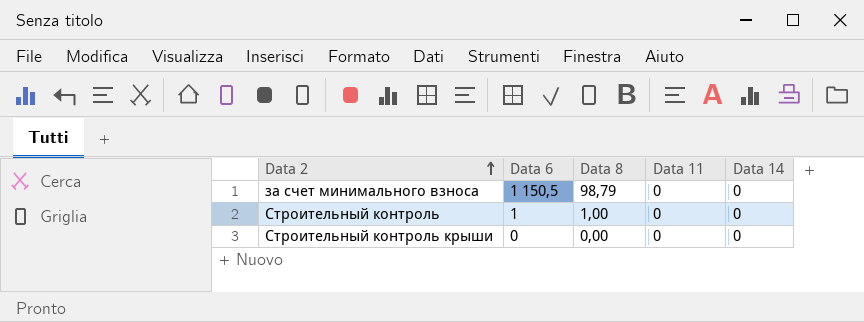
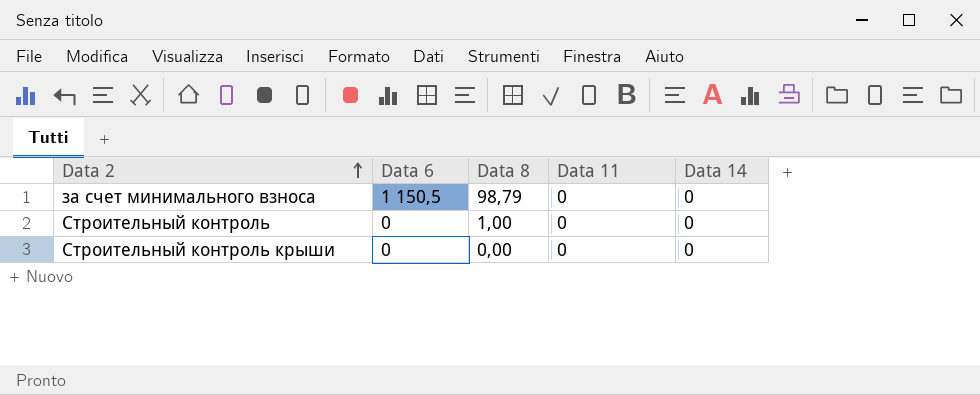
Строительный контроль | Data 6: 1 -> 0

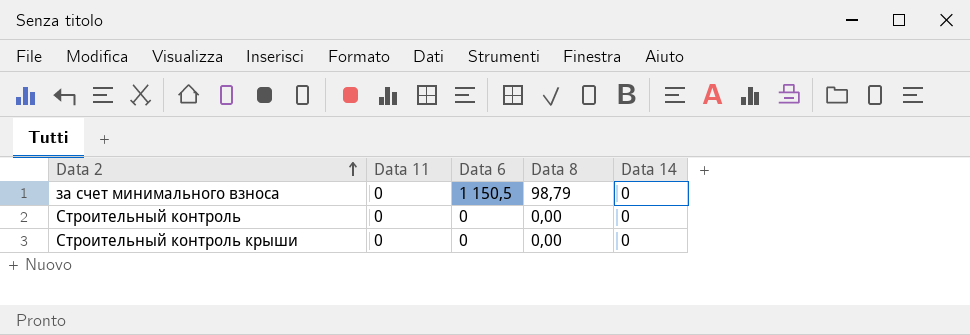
column Data 11 | position: 4 -> 2
Строительный контроль | Data 8: 1,00 -> 0,00

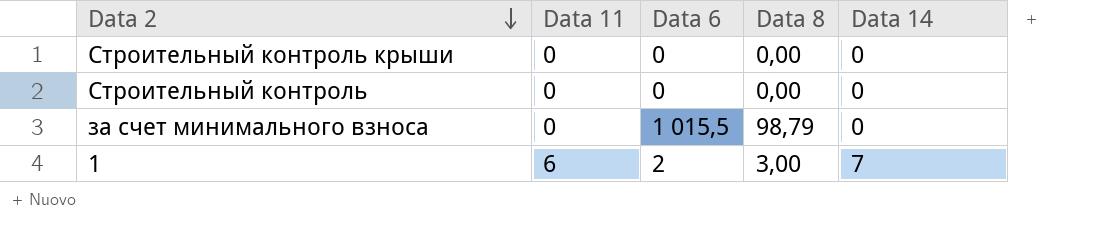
row order: Data 2 ascending -> Data 2 descending
за счет минимального взноса | Data 6: 1 150,5 -> 1 015,5
row 1: none -> 6 | 2 | 3,00 | 7

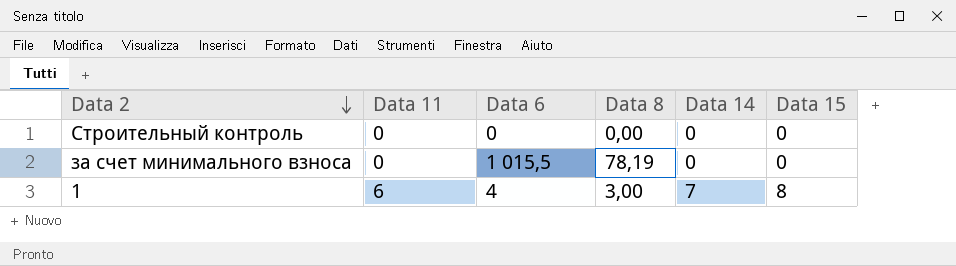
column Data 15 | position: none -> 6
row Строительный контроль крыши: 0 | 0 | 0,00 | 0 -> none
за счет минимального взноса | Data 8: 98,79 -> 78,19
1 | Data 6: 2 -> 4

